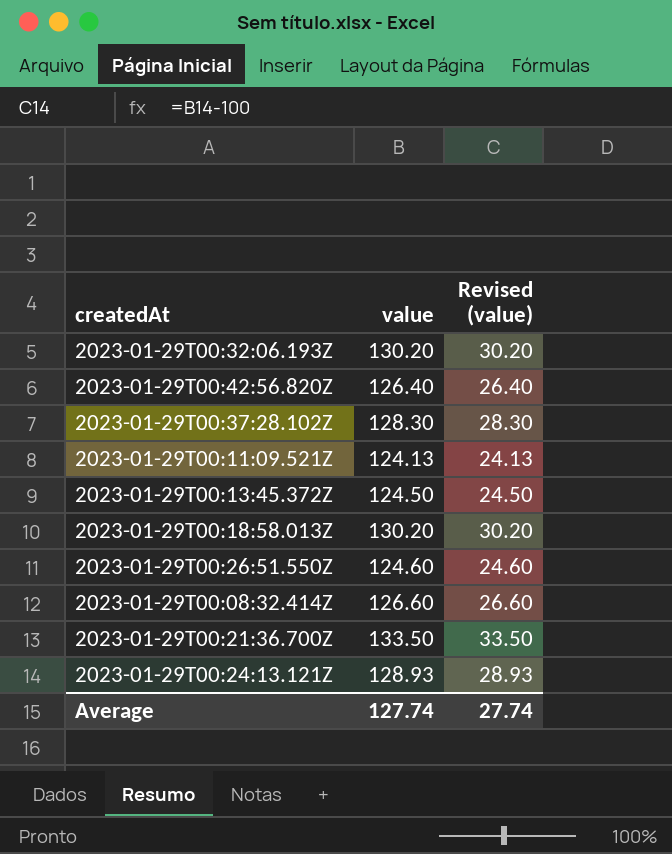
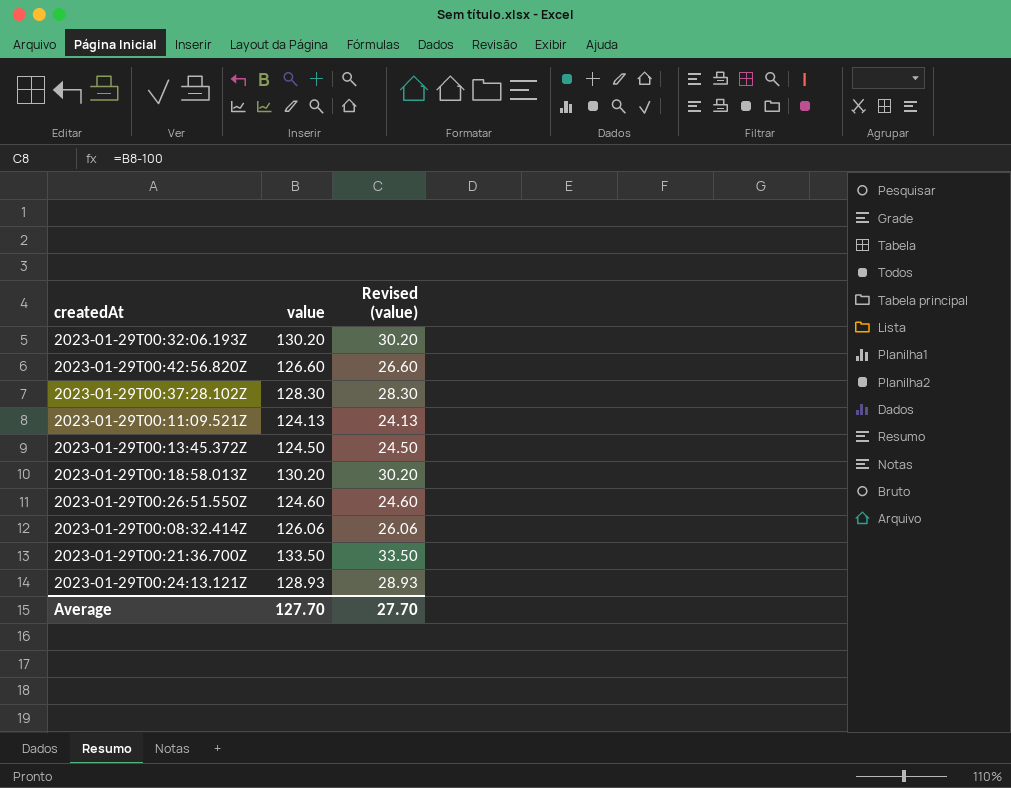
2023-01-29T00:42:56.820Z | value: 126.40 -> 126.60
2023-01-29T00:42:56.820Z | Revised (value): 26.40 -> 26.60
2023-01-29T00:08:32.414Z | value: 126.60 -> 126.06
2023-01-29T00:08:32.414Z | Revised (value): 26.60 -> 26.06
Average | value: 127.74 -> 127.70
Average | Revised (value): 27.74 -> 27.70

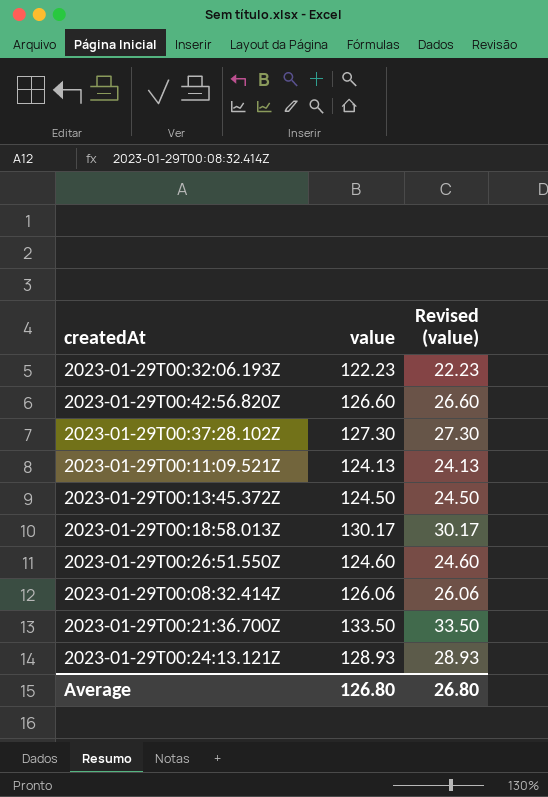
2023-01-29T00:32:06.193Z | value: 130.20 -> 122.23
2023-01-29T00:32:06.193Z | Revised (value): 30.20 -> 22.23
2023-01-29T00:37:28.102Z | value: 128.30 -> 127.30
2023-01-29T00:37:28.102Z | Revised (value): 28.30 -> 27.30
2023-01-29T00:18:58.013Z | value: 130.20 -> 130.17
2023-01-29T00:18:58.013Z | Revised (value): 30.20 -> 30.17
Average | value: 127.70 -> 126.80
Average | Revised (value): 27.70 -> 26.80

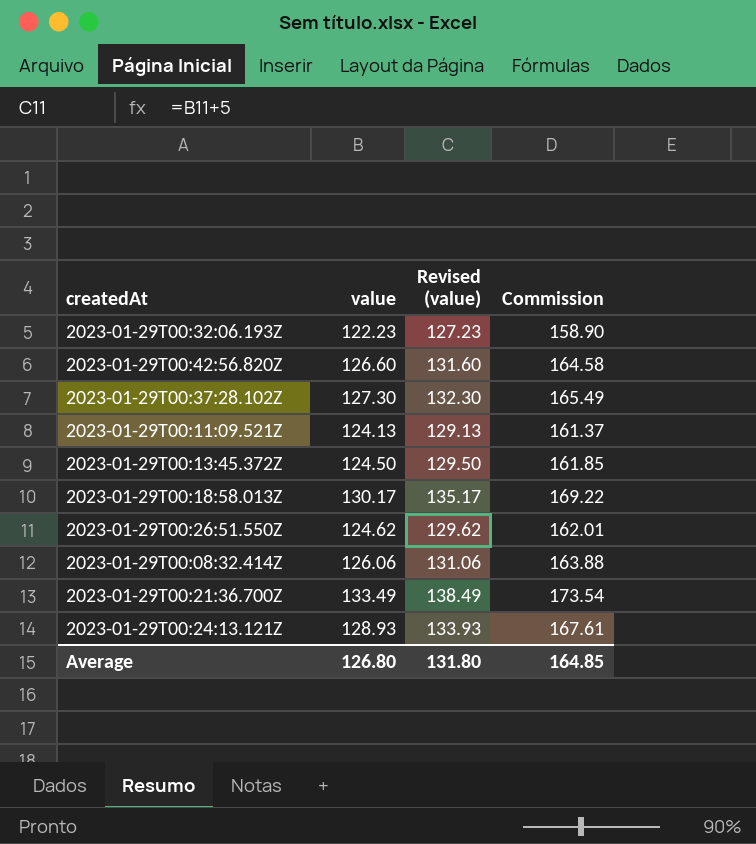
column Revised (value) | formula: [value] - 100 -> [value] + 5
column Commission | formula: none -> [value] * 1.3
2023-01-29T00:26:51.550Z | value: 124.60 -> 124.62
2023-01-29T00:21:36.700Z | value: 133.50 -> 133.49
Average | Revised (value): 26.80 -> 131.80

